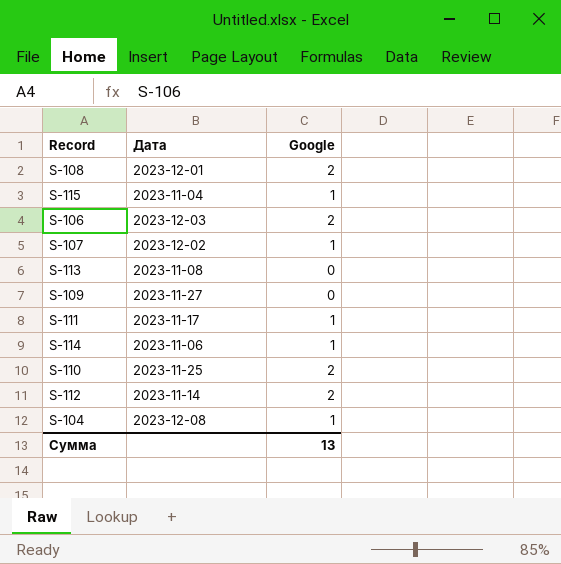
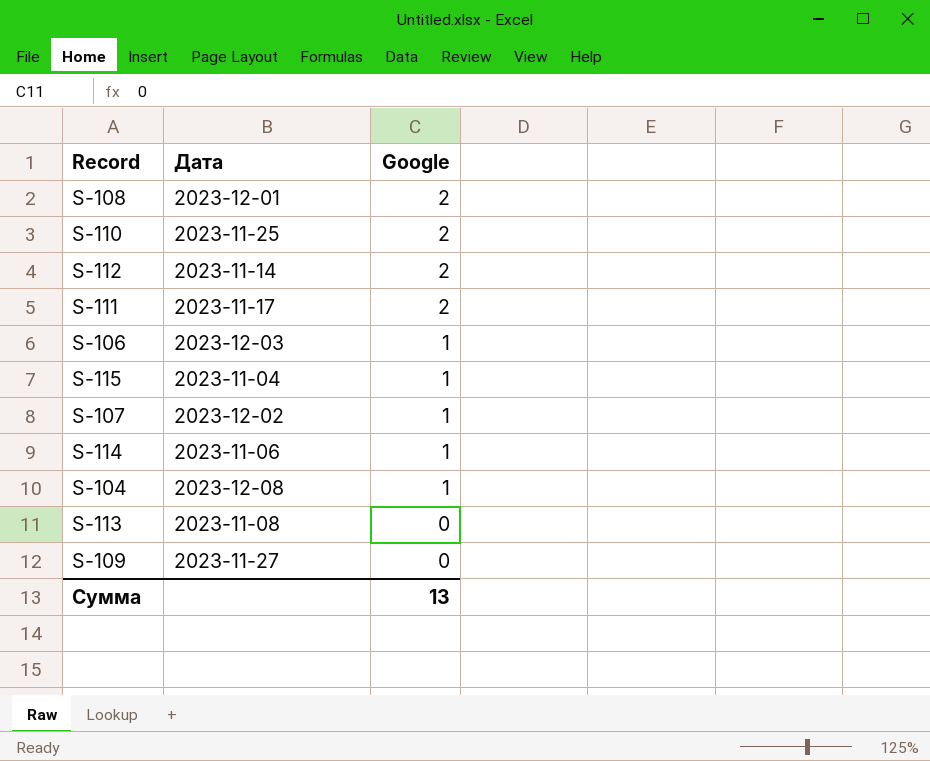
row order: none -> Google descending
S-111 | Google: 1 -> 2
S-106 | Google: 2 -> 1

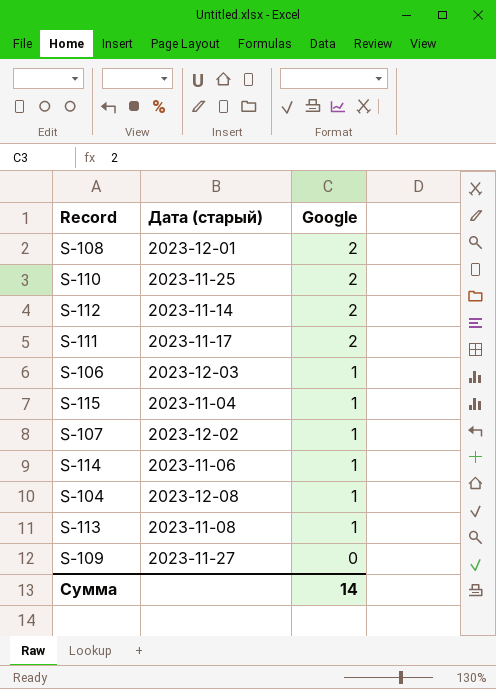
column name: Дата -> Дата (старый)
S-113 | Google: 0 -> 1
Сумма | Google: 13 -> 14

